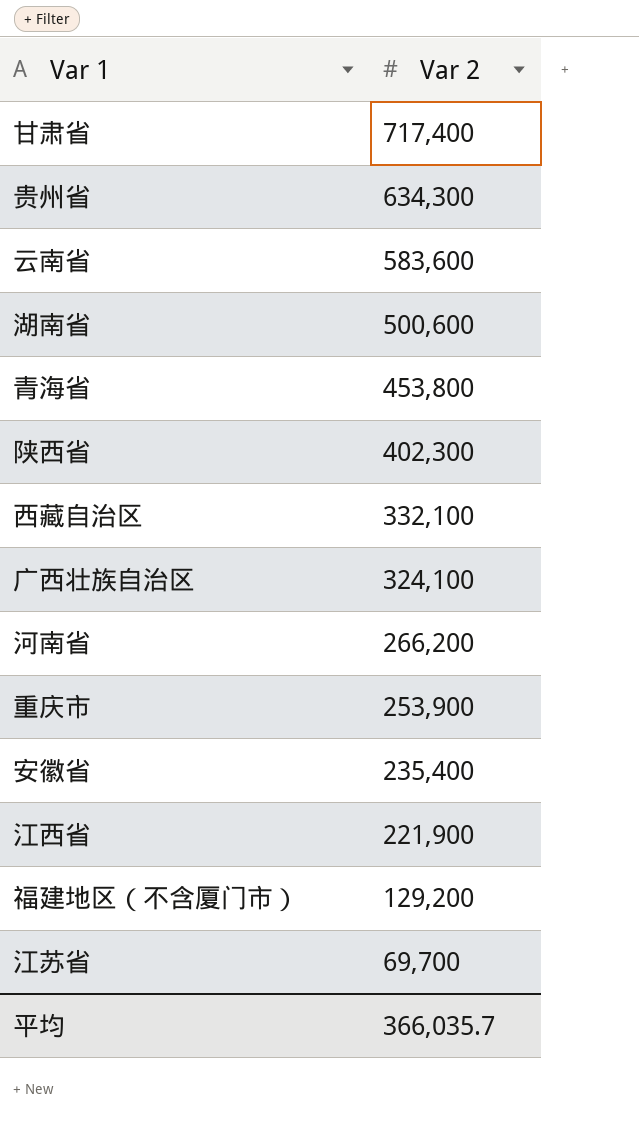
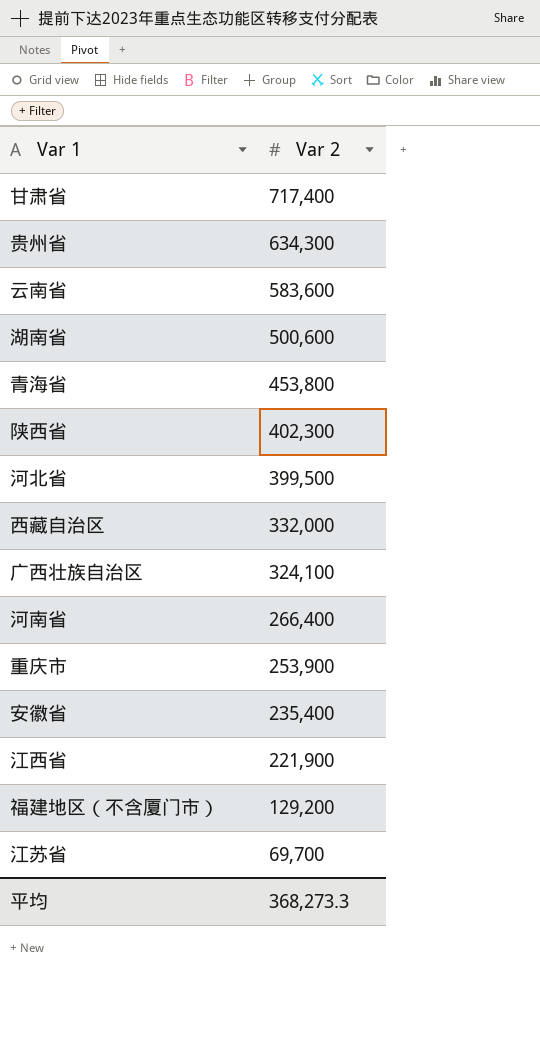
row 河北省: none -> 399,500
西藏自治区 | Var 2: 332,100 -> 332,000
河南省 | Var 2: 266,200 -> 266,400
平均 | Var 2: 366,035.7 -> 368,273.3

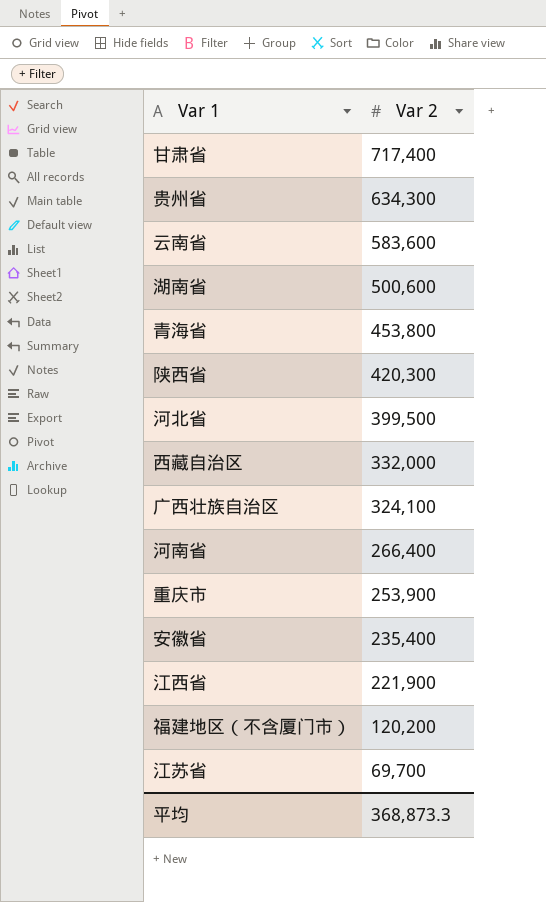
陕西省 | Var 2: 402,300 -> 420,300
福建地区（不含厦门市） | Var 2: 129,200 -> 120,200
平均 | Var 2: 368,273.3 -> 368,873.3

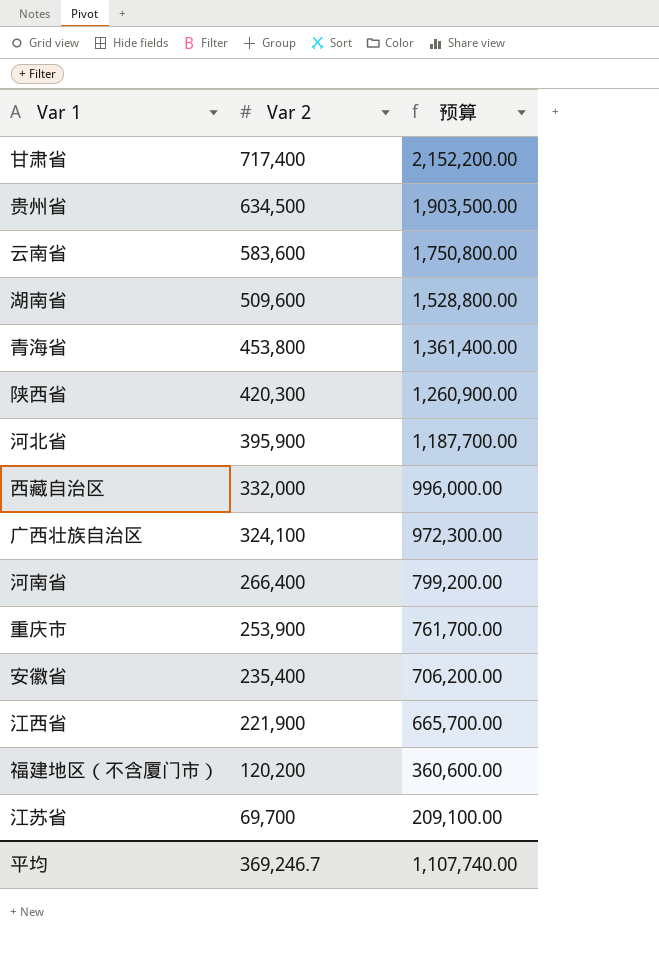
column 预算 | formula: none -> [Var 2] * 3
贵州省 | Var 2: 634,300 -> 634,500
湖南省 | Var 2: 500,600 -> 509,600
河北省 | Var 2: 399,500 -> 395,900
平均 | Var 2: 368,873.3 -> 369,246.7

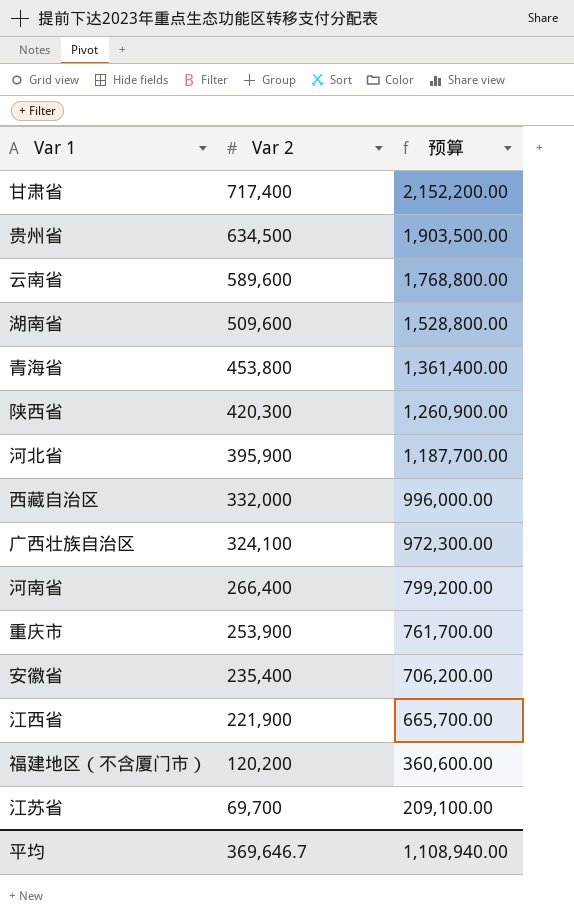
云南省 | Var 2: 583,600 -> 589,600
云南省 | 预算: 1,750,800.00 -> 1,768,800.00
平均 | Var 2: 369,246.7 -> 369,646.7
平均 | 预算: 1,107,740.00 -> 1,108,940.00

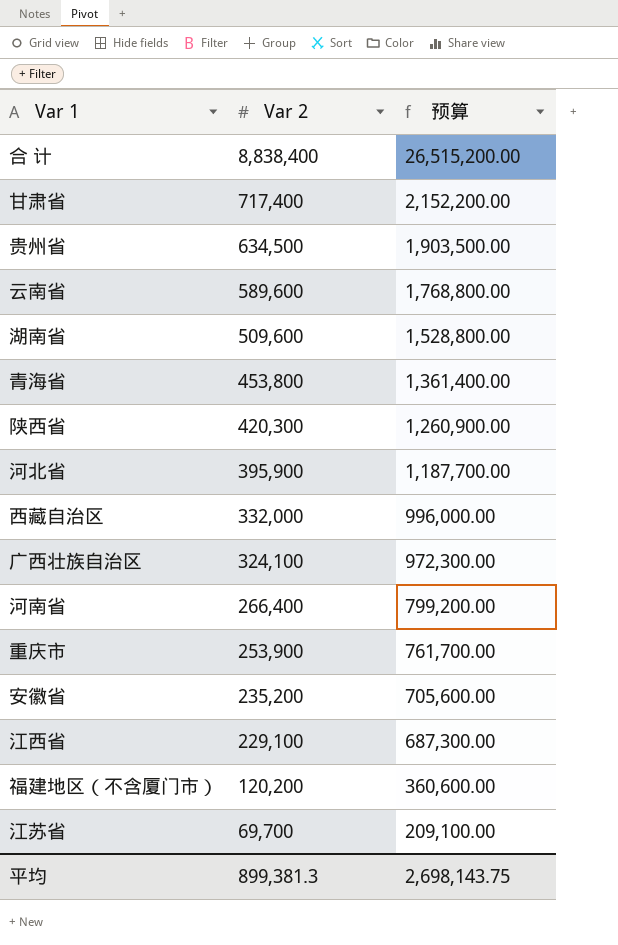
row 合 计: none -> 8,838,400 | 26,515,200.00
安徽省 | Var 2: 235,400 -> 235,200
安徽省 | 预算: 706,200.00 -> 705,600.00
江西省 | Var 2: 221,900 -> 229,100
江西省 | 预算: 665,700.00 -> 687,300.00
平均 | Var 2: 369,646.7 -> 899,381.3
平均 | 预算: 1,108,940.00 -> 2,698,143.75

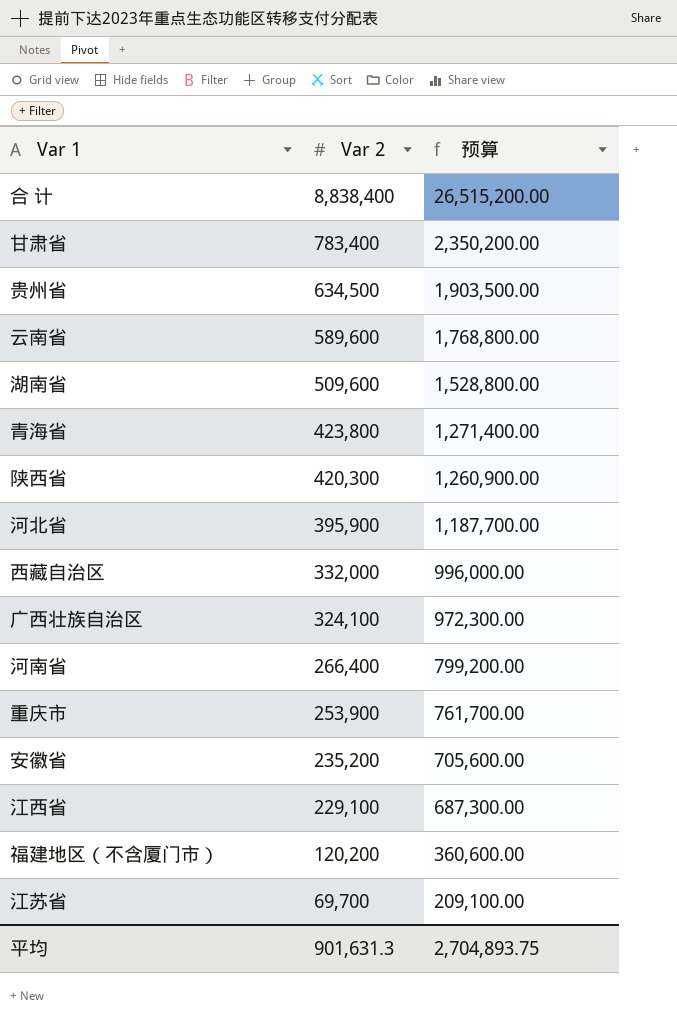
甘肃省 | Var 2: 717,400 -> 783,400
甘肃省 | 预算: 2,152,200.00 -> 2,350,200.00
青海省 | Var 2: 453,800 -> 423,800
青海省 | 预算: 1,361,400.00 -> 1,271,400.00
平均 | Var 2: 899,381.3 -> 901,631.3
平均 | 预算: 2,698,143.75 -> 2,704,893.75

